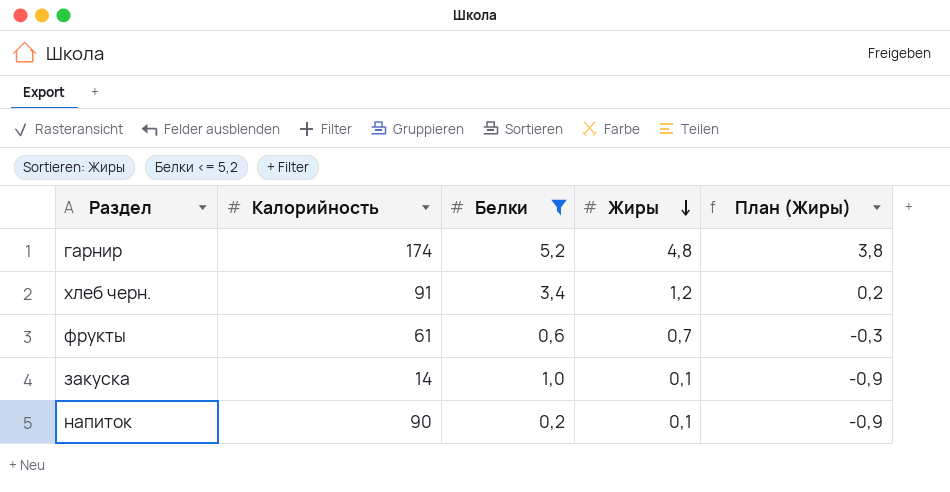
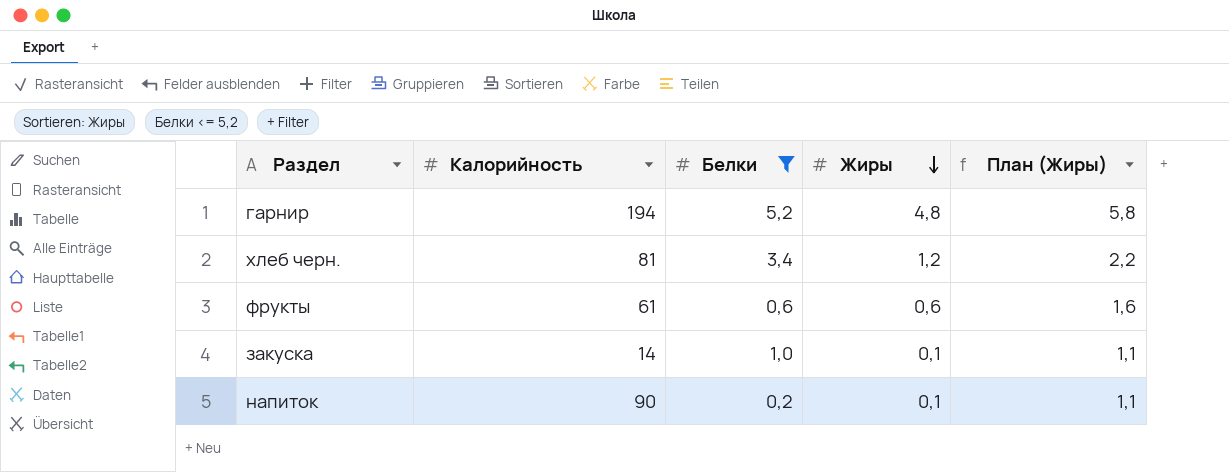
column План (Жиры) | formula: [Жиры] - 1 -> [Жиры] + 1
гарнир | Калорийность: 174 -> 194
хлеб черн. | Калорийность: 91 -> 81
фрукты | Жиры: 0,7 -> 0,6

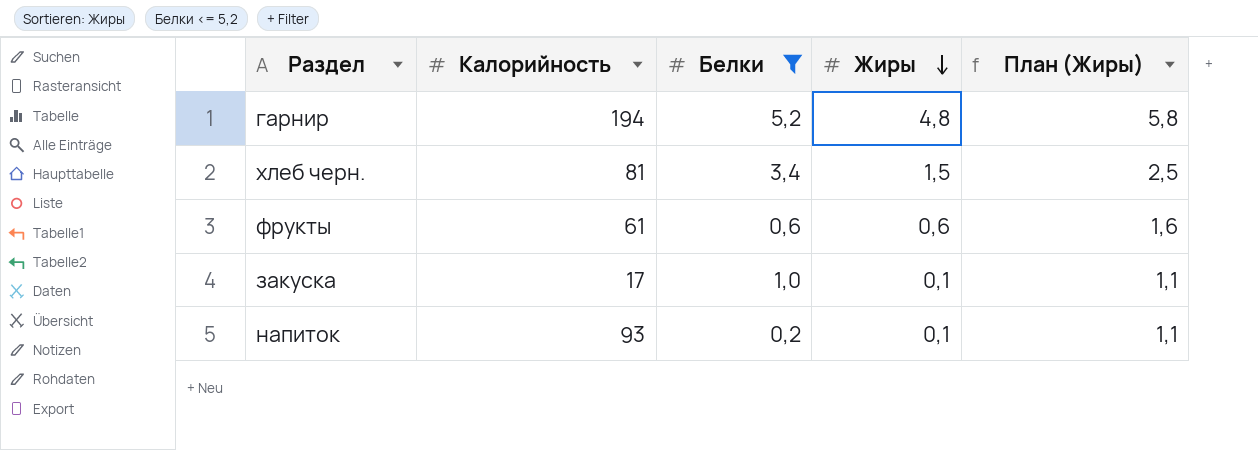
хлеб черн. | Жиры: 1,2 -> 1,5
хлеб черн. | План (Жиры): 2,2 -> 2,5
закуска | Калорийность: 14 -> 17
напиток | Калорийность: 90 -> 93

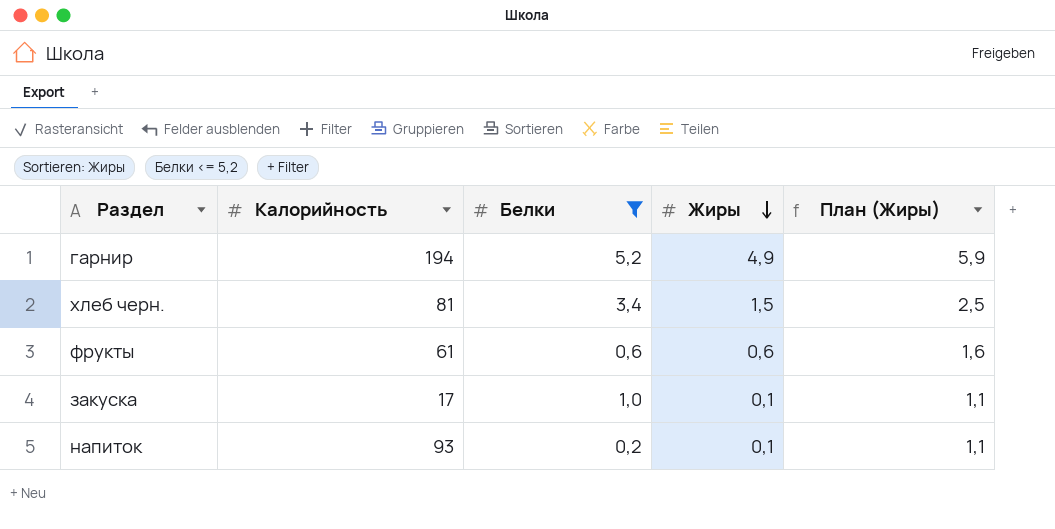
гарнир | Жиры: 4,8 -> 4,9
гарнир | План (Жиры): 5,8 -> 5,9

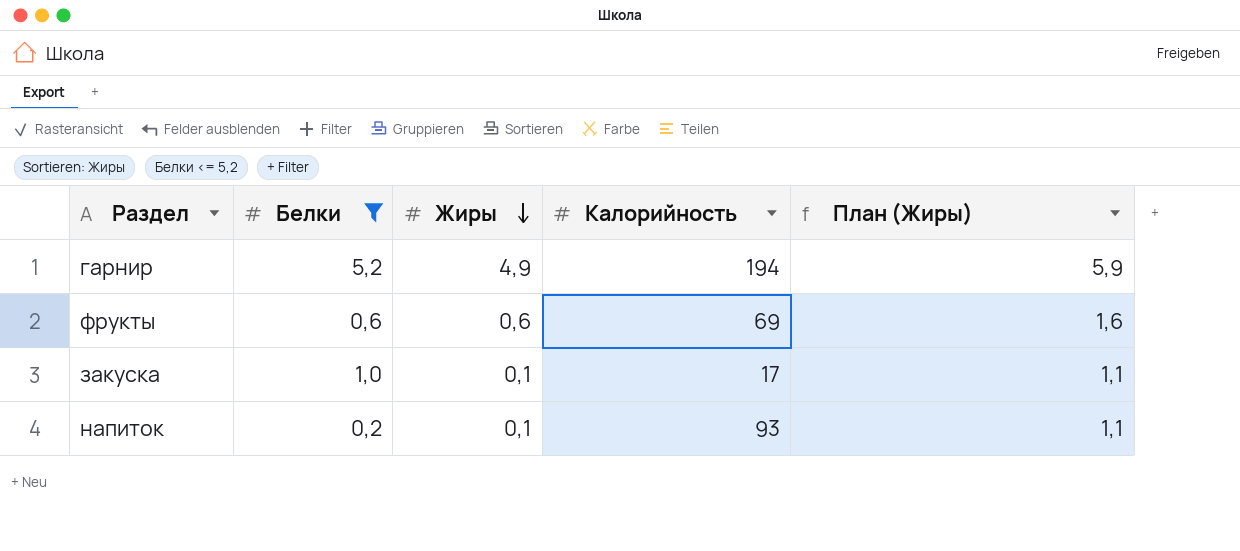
column Калорийность | position: 2 -> 4
row хлеб черн.: 81 | 3,4 | 1,5 | 2,5 -> none
фрукты | Калорийность: 61 -> 69

